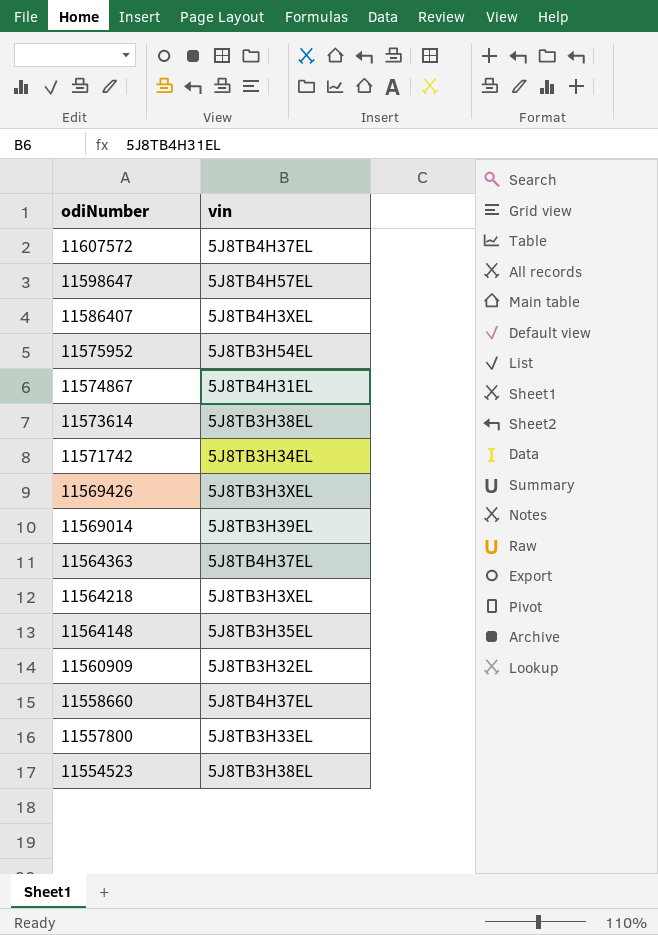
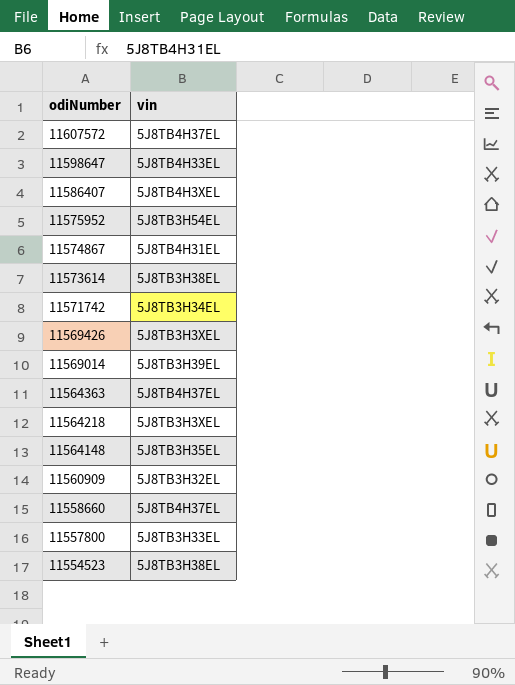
11598647 | vin: 5J8TB4H57EL -> 5J8TB4H33EL

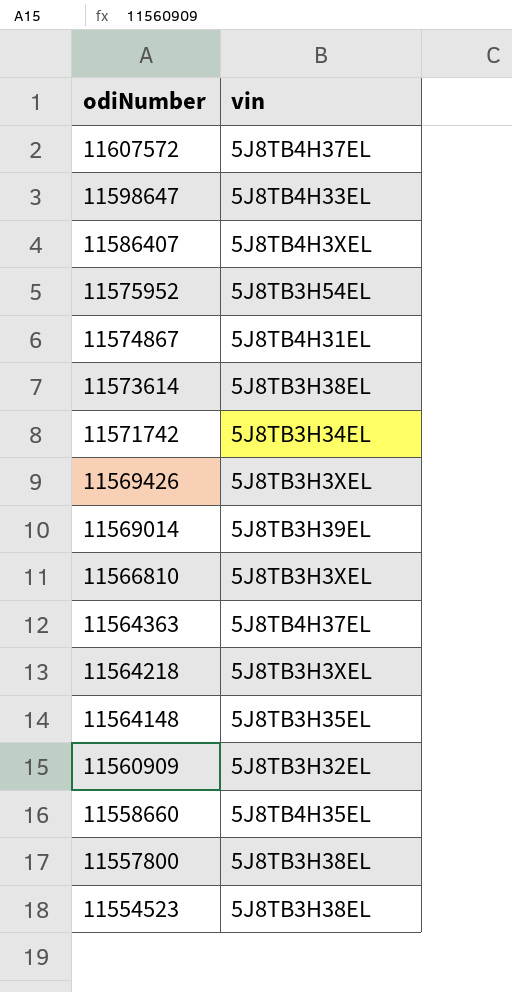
row 11566810: none -> 5J8TB3H3XEL
11558660 | vin: 5J8TB4H37EL -> 5J8TB4H35EL
11557800 | vin: 5J8TB3H33EL -> 5J8TB3H38EL

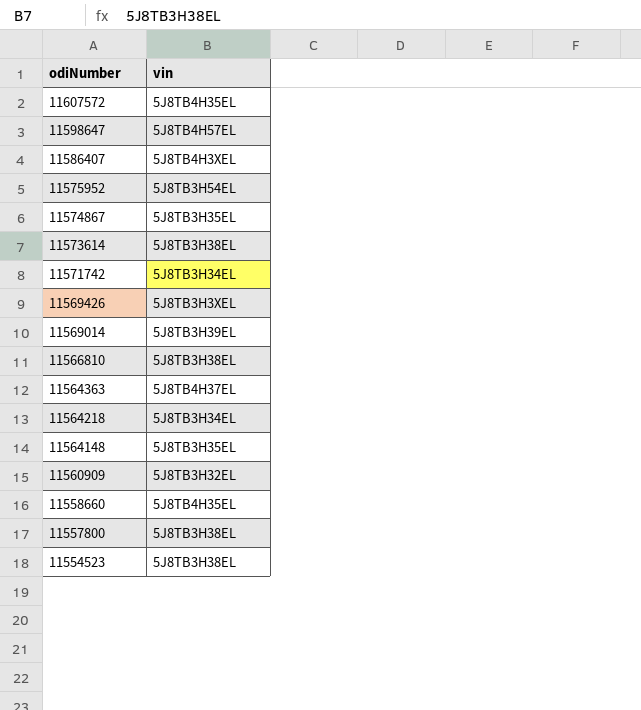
11607572 | vin: 5J8TB4H37EL -> 5J8TB4H35EL
11598647 | vin: 5J8TB4H33EL -> 5J8TB4H57EL
11574867 | vin: 5J8TB4H31EL -> 5J8TB3H35EL
11566810 | vin: 5J8TB3H3XEL -> 5J8TB3H38EL
11564218 | vin: 5J8TB3H3XEL -> 5J8TB3H34EL

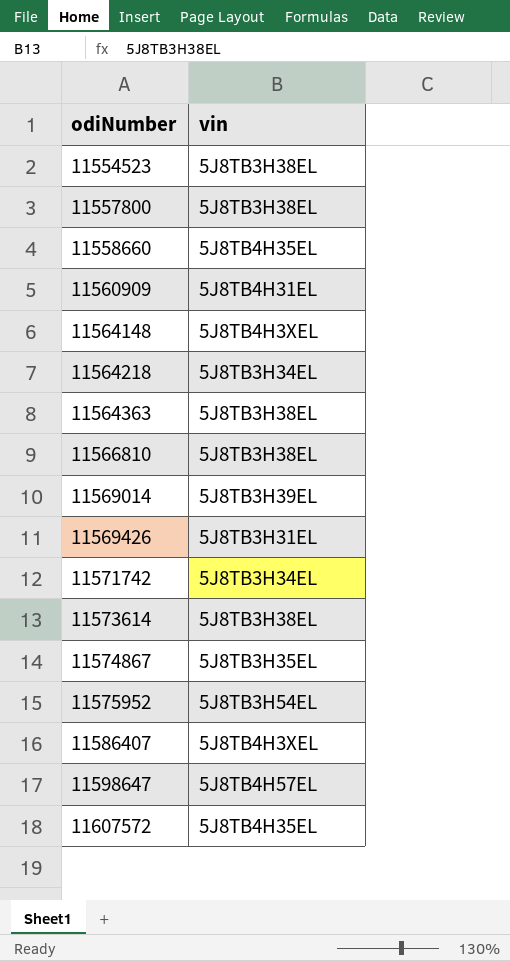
row order: odiNumber descending -> odiNumber ascending
11560909 | vin: 5J8TB3H32EL -> 5J8TB4H31EL
11564148 | vin: 5J8TB3H35EL -> 5J8TB4H3XEL
11564363 | vin: 5J8TB4H37EL -> 5J8TB3H38EL
11569426 | vin: 5J8TB3H3XEL -> 5J8TB3H31EL

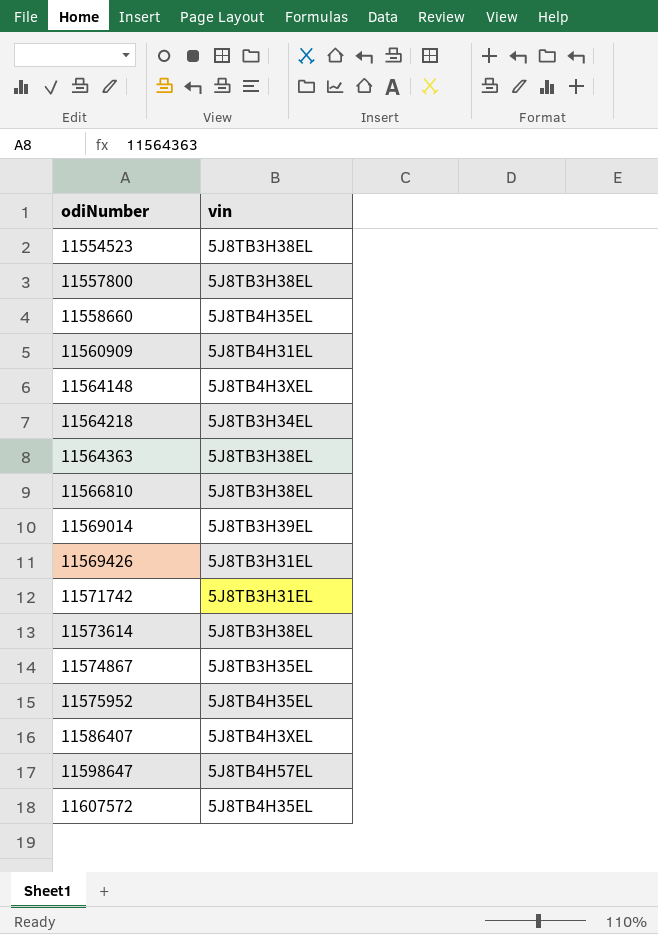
11571742 | vin: 5J8TB3H34EL -> 5J8TB3H31EL
11575952 | vin: 5J8TB3H54EL -> 5J8TB4H35EL

